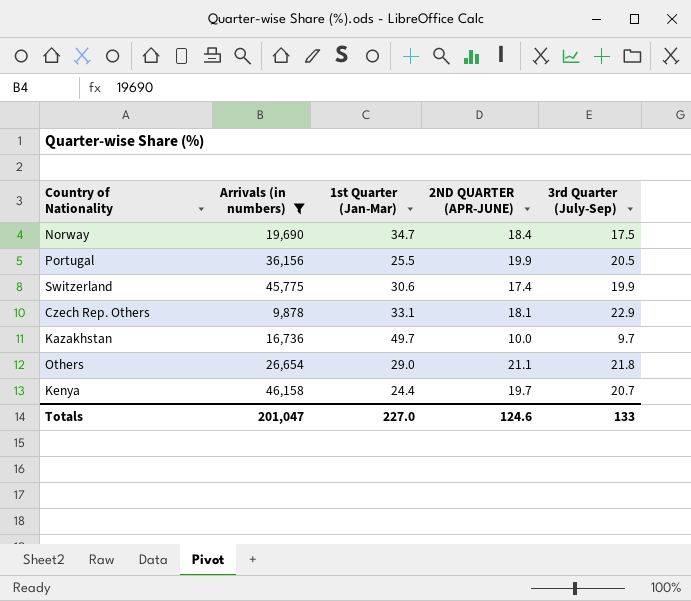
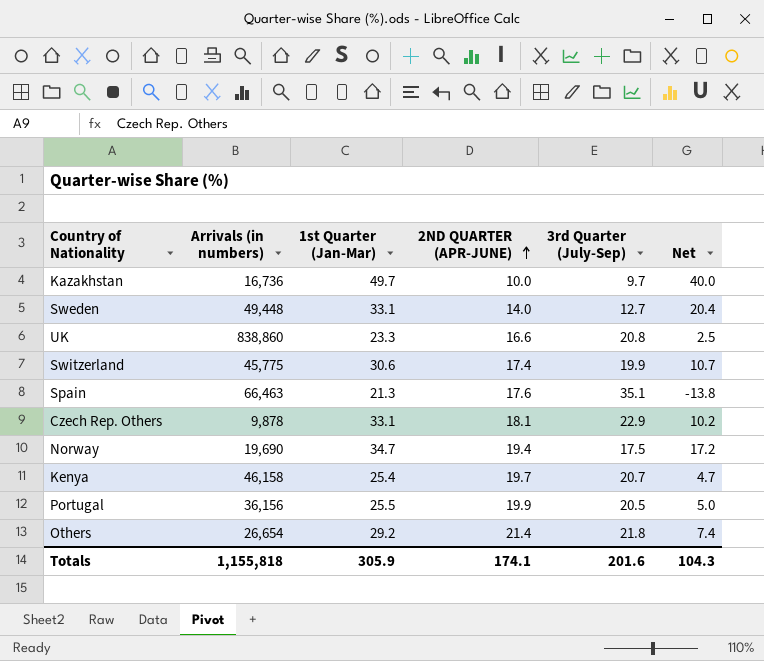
filter: Arrivals (in numbers) <= 46,158 -> none
row order: none -> 2ND QUARTER (APR-JUNE) ascending
column Net | formula: none -> [1st Quarter (Jan-Mar)] - [3rd Quarter (July-Sep)]
Norway | 2ND QUARTER (APR-JUNE): 18.4 -> 19.4
Kenya | 1st Quarter (Jan-Mar): 24.4 -> 25.4
Others | 1st Quarter (Jan-Mar): 29.0 -> 29.2
Others | 2ND QUARTER (APR-JUNE): 21.1 -> 21.4
Totals | Arrivals (in numbers): 201,047 -> 1,155,818
Totals | 1st Quarter (Jan-Mar): 227.0 -> 305.9
Totals | 2ND QUARTER (APR-JUNE): 124.6 -> 174.1
Totals | 3rd Quarter (July-Sep): 133 -> 201.6

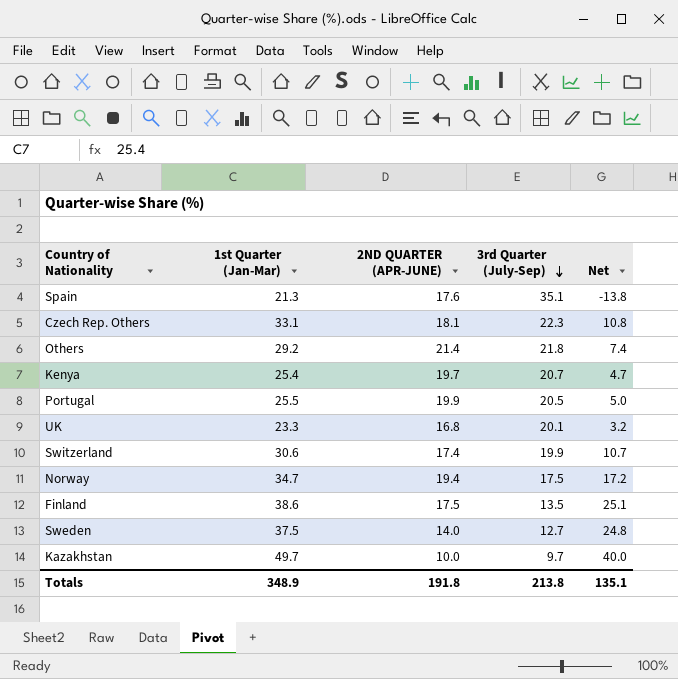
row order: 2ND QUARTER (APR-JUNE) ascending -> 3rd Quarter (July-Sep) descending
column Arrivals (in numbers) | position: 2 -> none
Czech Rep. Others | 3rd Quarter (July-Sep): 22.9 -> 22.3
Czech Rep. Others | Net: 10.2 -> 10.8
UK | 2ND QUARTER (APR-JUNE): 16.6 -> 16.8
UK | 3rd Quarter (July-Sep): 20.8 -> 20.1
UK | Net: 2.5 -> 3.2
row Finland: none -> 38.6 | 17.5 | 13.5 | 25.1
Sweden | 1st Quarter (Jan-Mar): 33.1 -> 37.5
Sweden | Net: 20.4 -> 24.8
Totals | 1st Quarter (Jan-Mar): 305.9 -> 348.9
Totals | 2ND QUARTER (APR-JUNE): 174.1 -> 191.8
Totals | 3rd Quarter (July-Sep): 201.6 -> 213.8
Totals | Net: 104.3 -> 135.1

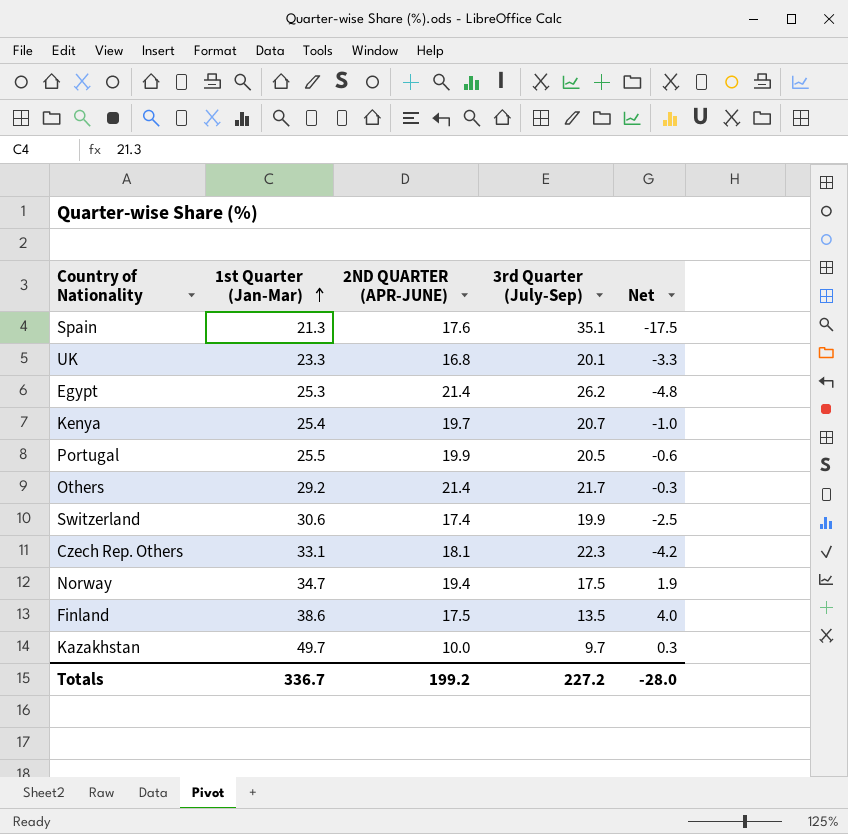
row order: 3rd Quarter (July-Sep) descending -> 1st Quarter (Jan-Mar) ascending
column Net | formula: [1st Quarter (Jan-Mar)] - [3rd Quarter (July-Sep)] -> [2ND QUARTER (APR-JUNE)] - [3rd Quarter (July-Sep)]
row Sweden: 37.5 | 14.0 | 12.7 | 24.8 -> none
row Egypt: none -> 25.3 | 21.4 | 26.2 | -4.8
Others | 3rd Quarter (July-Sep): 21.8 -> 21.7
Totals | 1st Quarter (Jan-Mar): 348.9 -> 336.7
Totals | 2ND QUARTER (APR-JUNE): 191.8 -> 199.2
Totals | 3rd Quarter (July-Sep): 213.8 -> 227.2
Totals | Net: 135.1 -> -28.0

